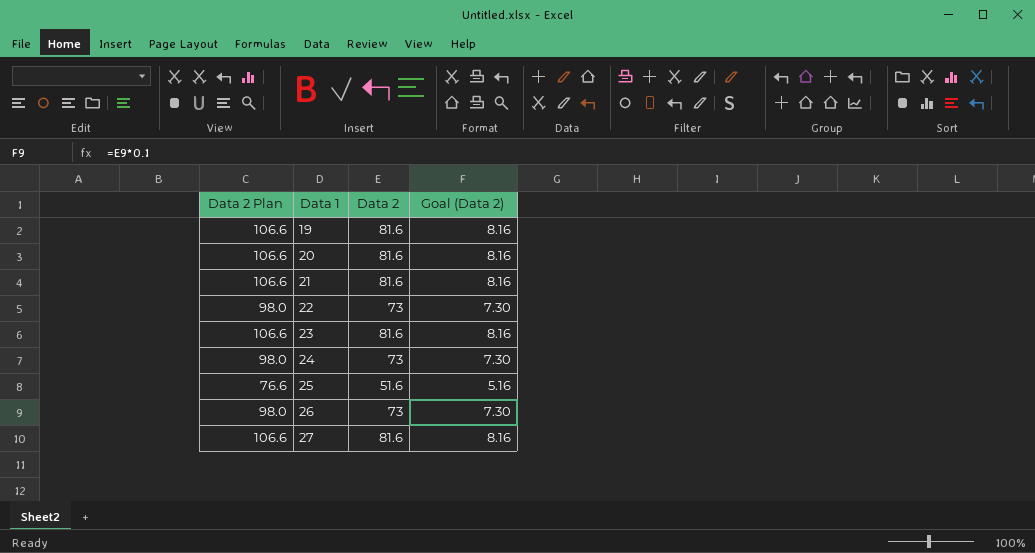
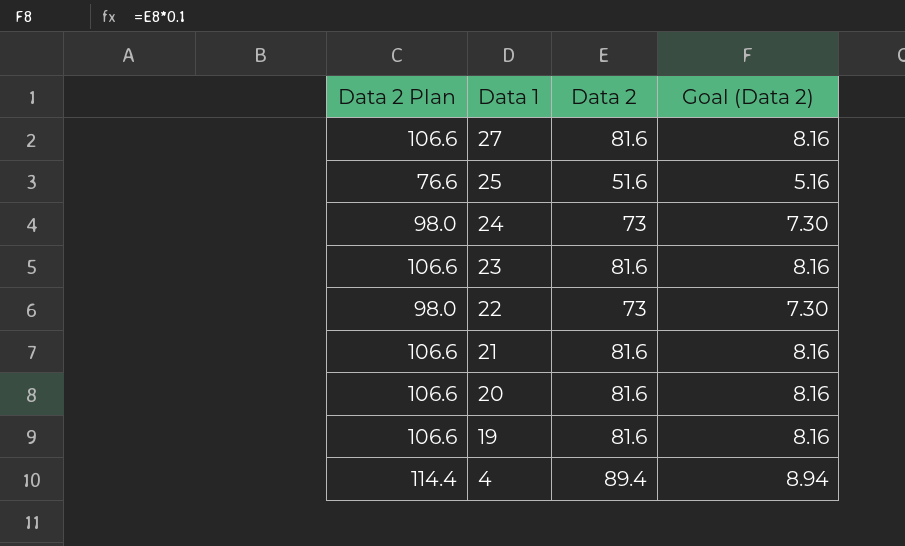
row order: Data 1 ascending -> Data 1 descending
row 26: 98.0 | 73 | 7.30 -> none
row 4: none -> 114.4 | 89.4 | 8.94

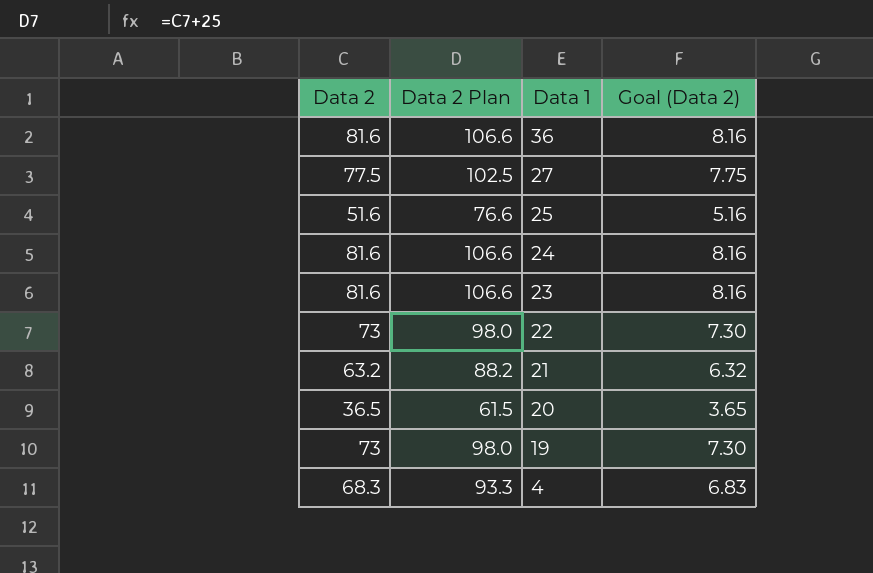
column Data 2 | position: 3 -> 1
row 36: none -> 81.6 | 106.6 | 8.16
27 | Data 2: 81.6 -> 77.5
27 | Data 2 Plan: 106.6 -> 102.5
27 | Goal (Data 2): 8.16 -> 7.75
24 | Data 2: 73 -> 81.6
24 | Data 2 Plan: 98.0 -> 106.6
24 | Goal (Data 2): 7.30 -> 8.16
21 | Data 2: 81.6 -> 63.2
21 | Data 2 Plan: 106.6 -> 88.2
21 | Goal (Data 2): 8.16 -> 6.32
20 | Data 2: 81.6 -> 36.5
20 | Data 2 Plan: 106.6 -> 61.5
20 | Goal (Data 2): 8.16 -> 3.65
19 | Data 2: 81.6 -> 73
19 | Data 2 Plan: 106.6 -> 98.0
19 | Goal (Data 2): 8.16 -> 7.30
4 | Data 2: 89.4 -> 68.3
4 | Data 2 Plan: 114.4 -> 93.3
4 | Goal (Data 2): 8.94 -> 6.83

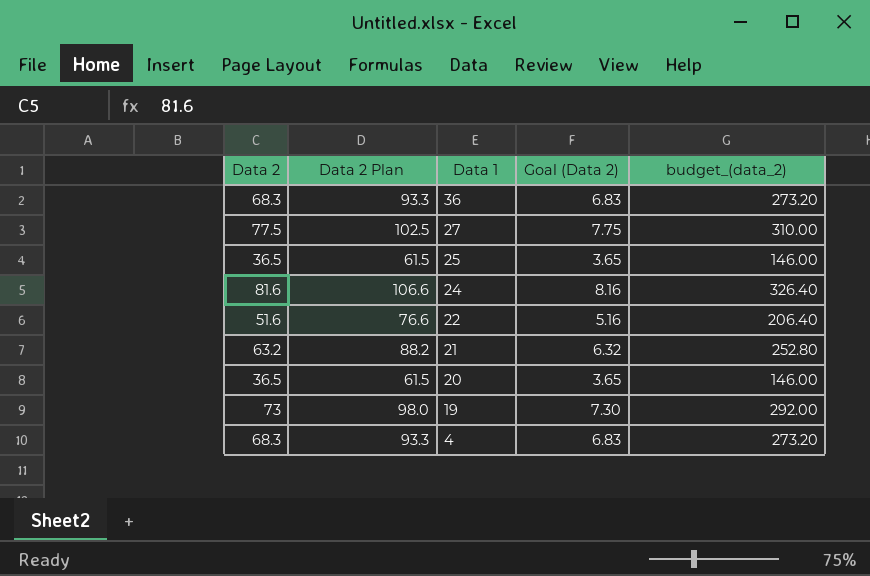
column budget_(data_2) | formula: none -> [Data 2] * 4
row 23: 81.6 | 106.6 | 8.16 -> none
36 | Data 2: 81.6 -> 68.3
36 | Data 2 Plan: 106.6 -> 93.3
36 | Goal (Data 2): 8.16 -> 6.83
25 | Data 2: 51.6 -> 36.5
25 | Data 2 Plan: 76.6 -> 61.5
25 | Goal (Data 2): 5.16 -> 3.65
22 | Data 2: 73 -> 51.6
22 | Data 2 Plan: 98.0 -> 76.6
22 | Goal (Data 2): 7.30 -> 5.16

